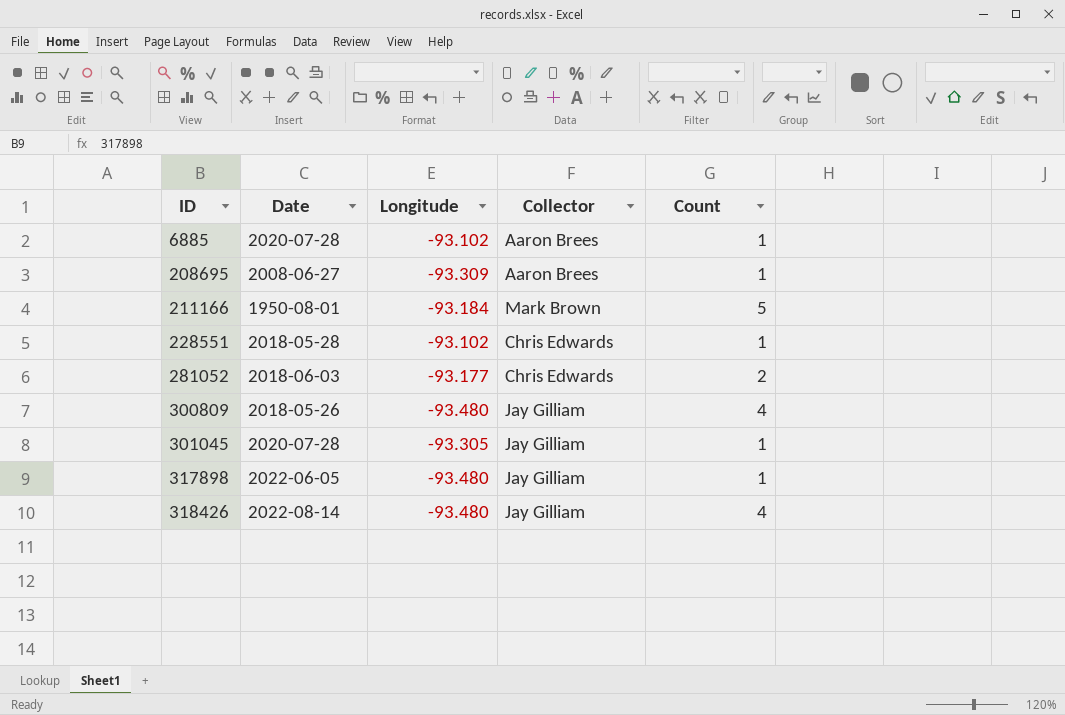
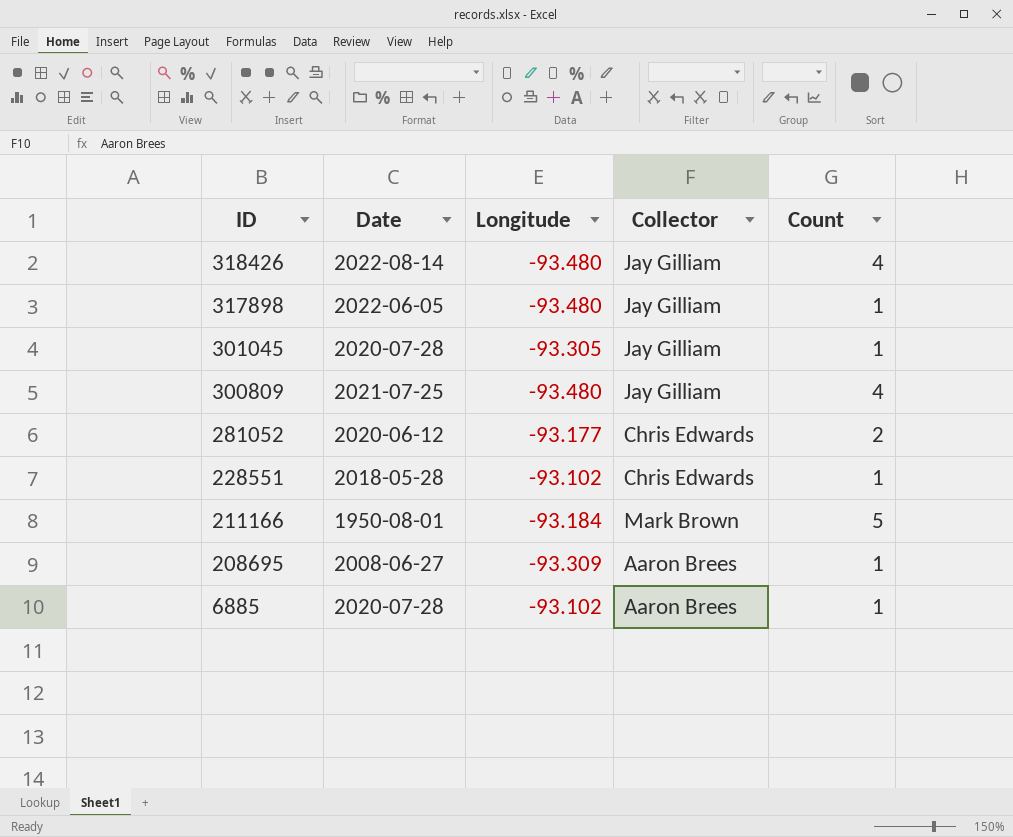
row order: ID ascending -> ID descending
300809 | Date: 2018-05-26 -> 2021-07-25
281052 | Date: 2018-06-03 -> 2020-06-12

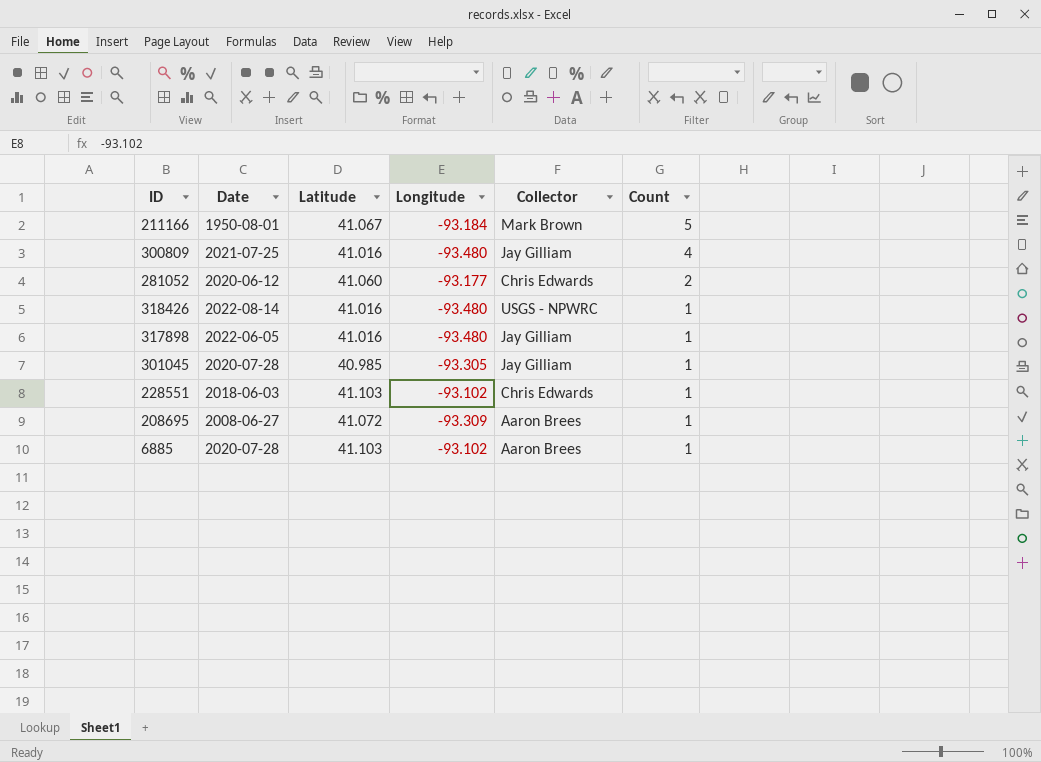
row order: ID descending -> Count descending
column Latitude | position: none -> 3
318426 | Collector: Jay Gilliam -> USGS - NPWRC
318426 | Count: 4 -> 1
228551 | Date: 2018-05-28 -> 2018-06-03

